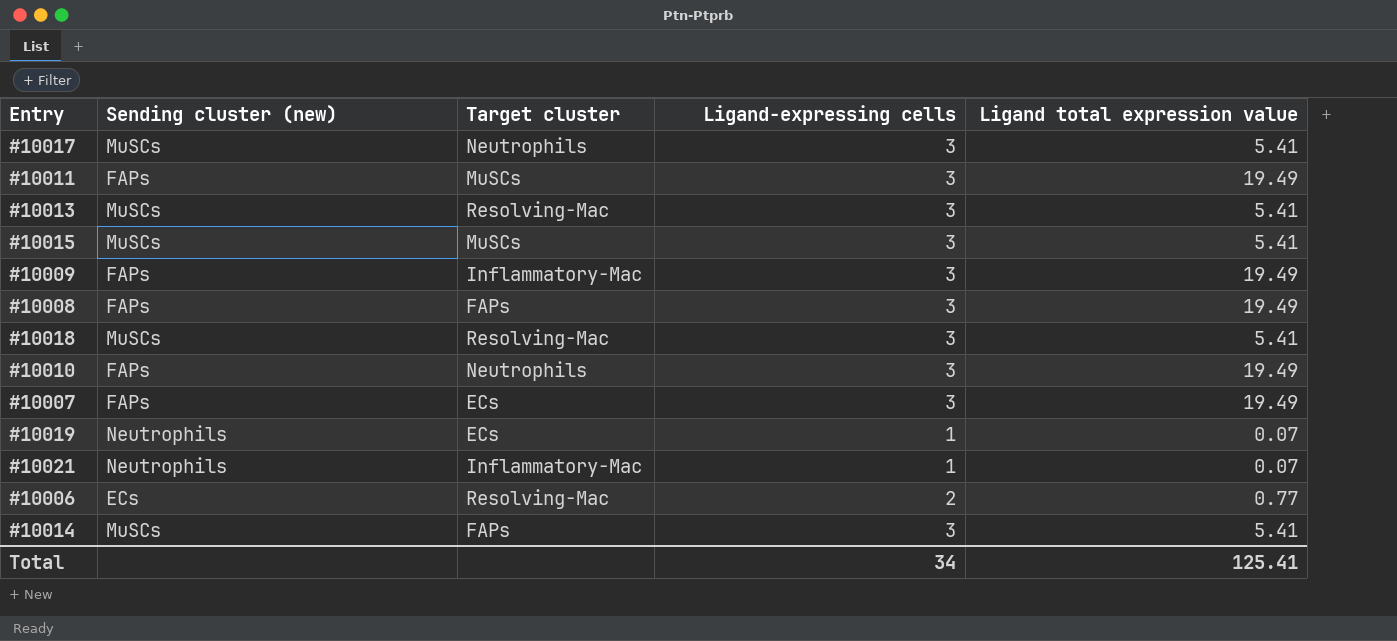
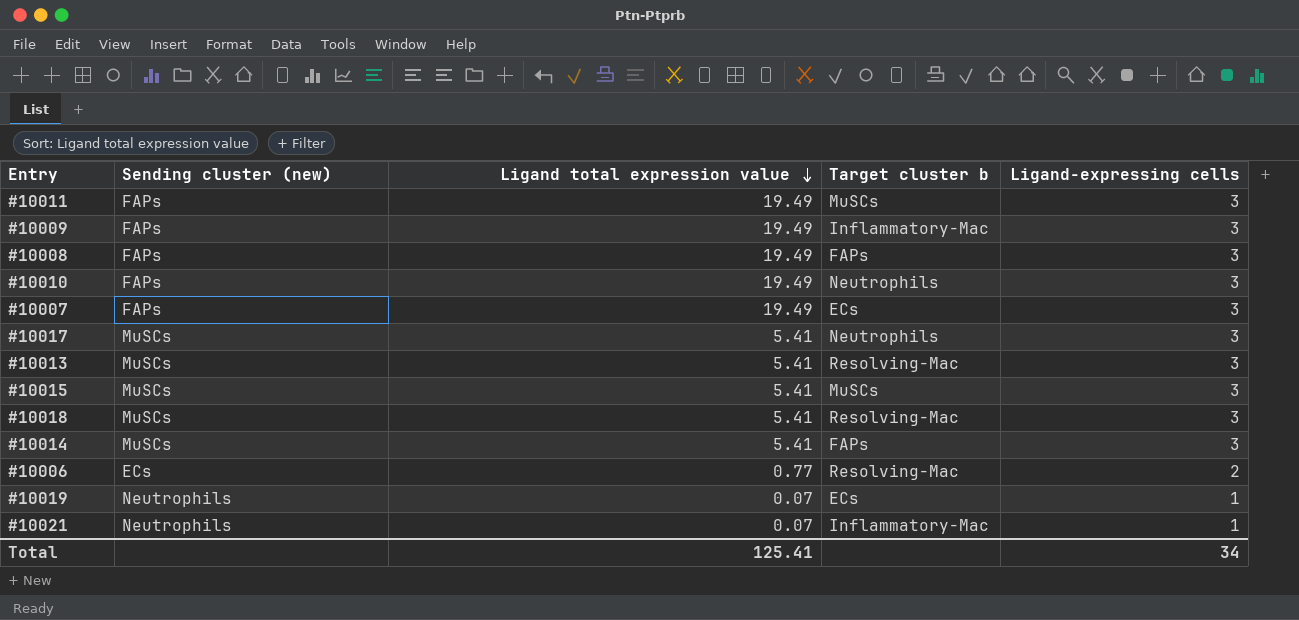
row order: none -> Ligand total expression value descending
column Ligand total expression value | position: 5 -> 3
column name: Target cluster -> Target cluster b

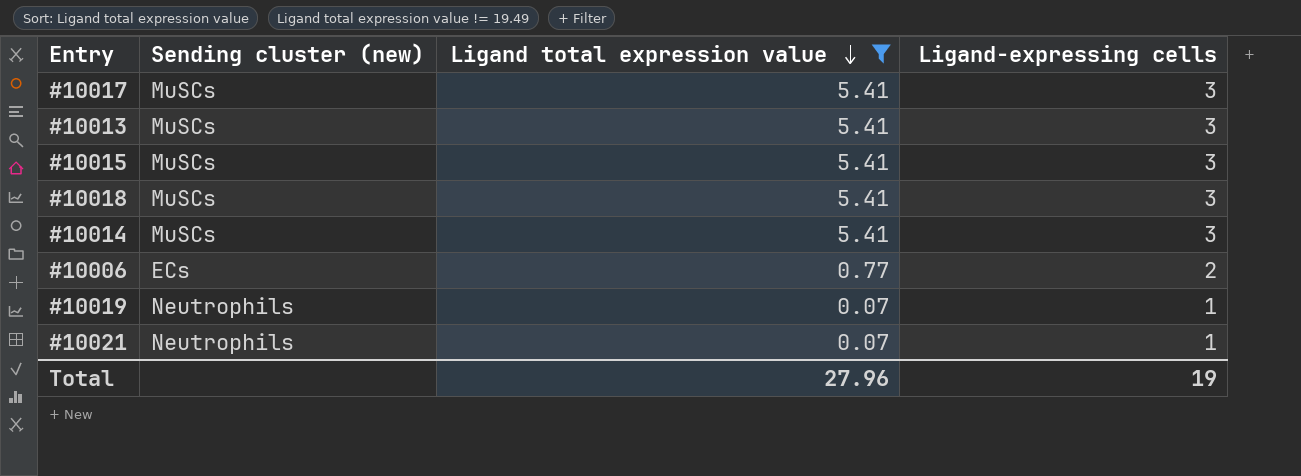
filter: none -> Ligand total expression value != 19.49
column Target cluster b | position: 4 -> none
Total | Ligand total expression value: 125.41 -> 27.96
Total | Ligand-expressing cells: 34 -> 19

